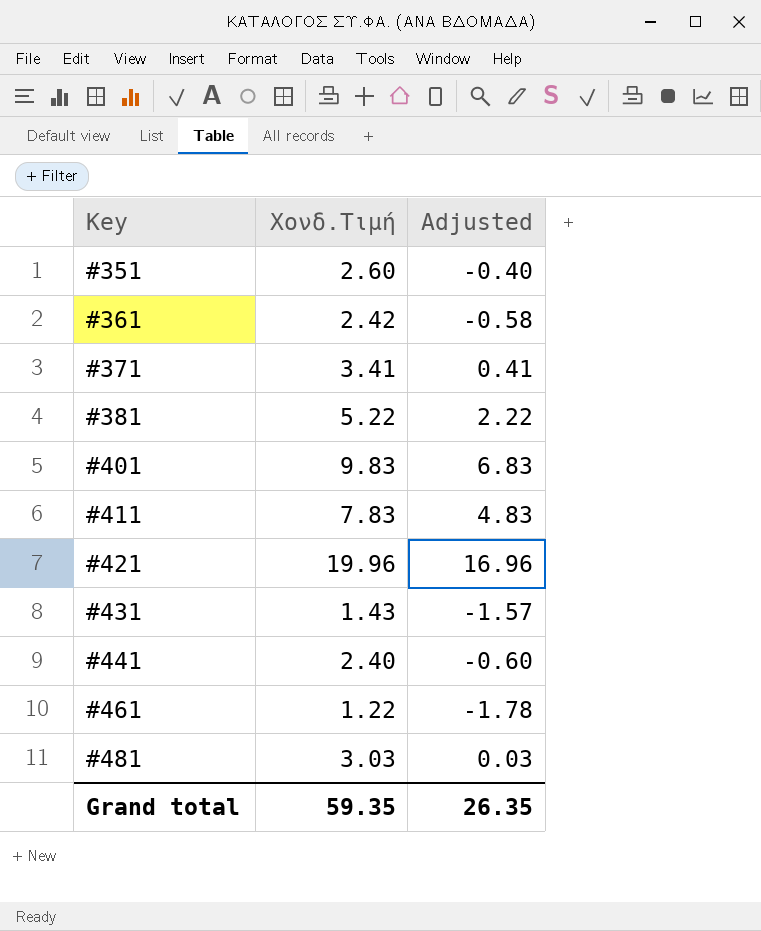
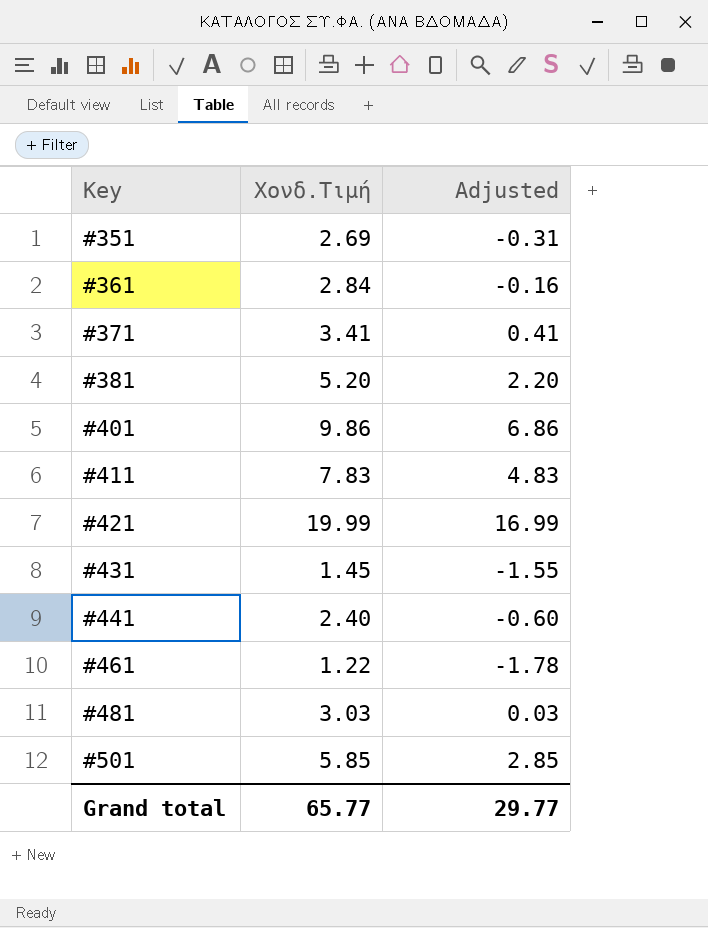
#351 | Χονδ.Τιμή: 2.60 -> 2.69
#351 | Adjusted: -0.40 -> -0.31
#361 | Χονδ.Τιμή: 2.42 -> 2.84
#361 | Adjusted: -0.58 -> -0.16
#381 | Χονδ.Τιμή: 5.22 -> 5.20
#381 | Adjusted: 2.22 -> 2.20
#401 | Χονδ.Τιμή: 9.83 -> 9.86
#401 | Adjusted: 6.83 -> 6.86
#421 | Χονδ.Τιμή: 19.96 -> 19.99
#421 | Adjusted: 16.96 -> 16.99
#431 | Χονδ.Τιμή: 1.43 -> 1.45
#431 | Adjusted: -1.57 -> -1.55
row #501: none -> 5.85 | 2.85
Grand total | Χονδ.Τιμή: 59.35 -> 65.77
Grand total | Adjusted: 26.35 -> 29.77

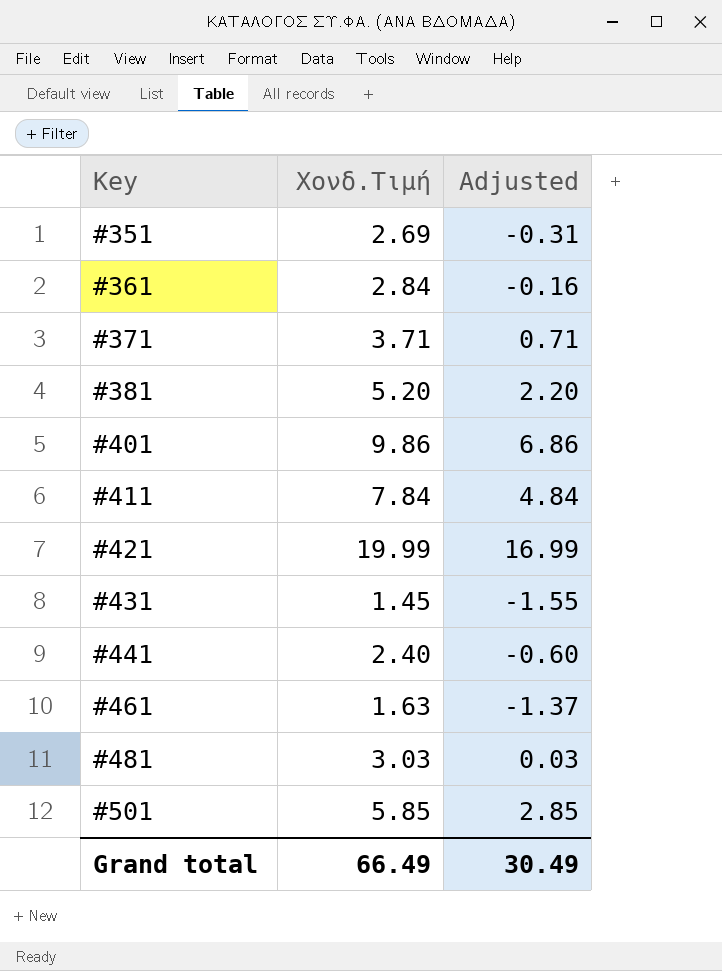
#371 | Χονδ.Τιμή: 3.41 -> 3.71
#371 | Adjusted: 0.41 -> 0.71
#411 | Χονδ.Τιμή: 7.83 -> 7.84
#411 | Adjusted: 4.83 -> 4.84
#461 | Χονδ.Τιμή: 1.22 -> 1.63
#461 | Adjusted: -1.78 -> -1.37
Grand total | Χονδ.Τιμή: 65.77 -> 66.49
Grand total | Adjusted: 29.77 -> 30.49

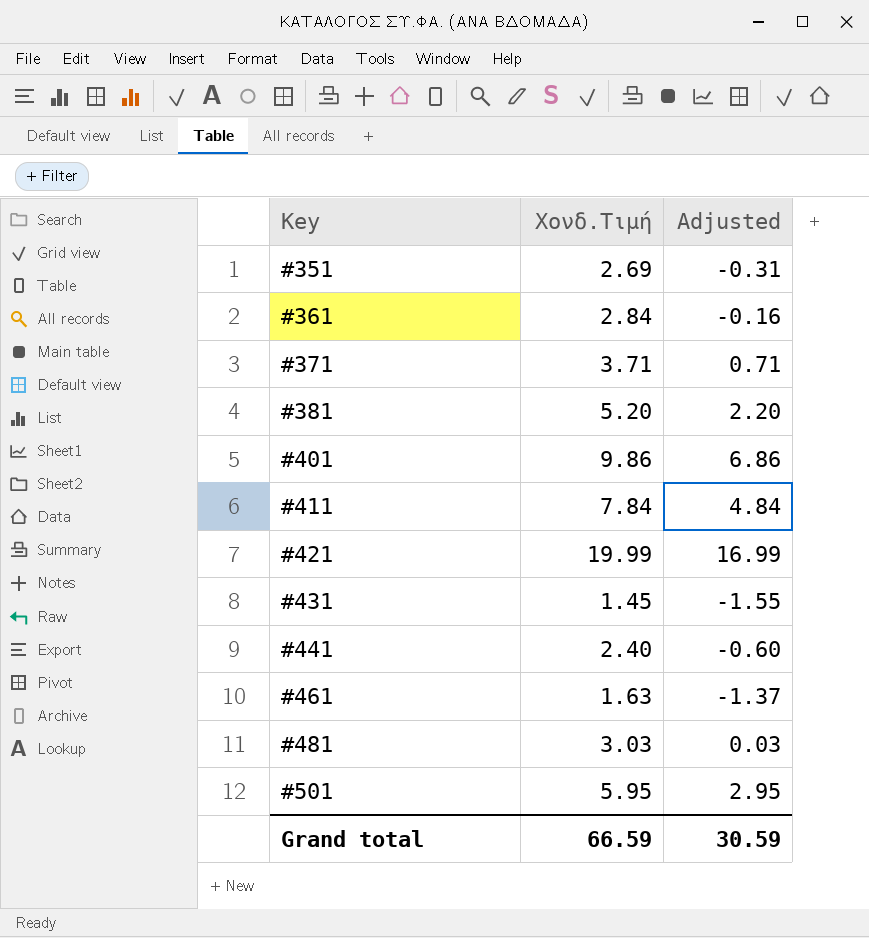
#501 | Χονδ.Τιμή: 5.85 -> 5.95
#501 | Adjusted: 2.85 -> 2.95
Grand total | Χονδ.Τιμή: 66.49 -> 66.59
Grand total | Adjusted: 30.49 -> 30.59

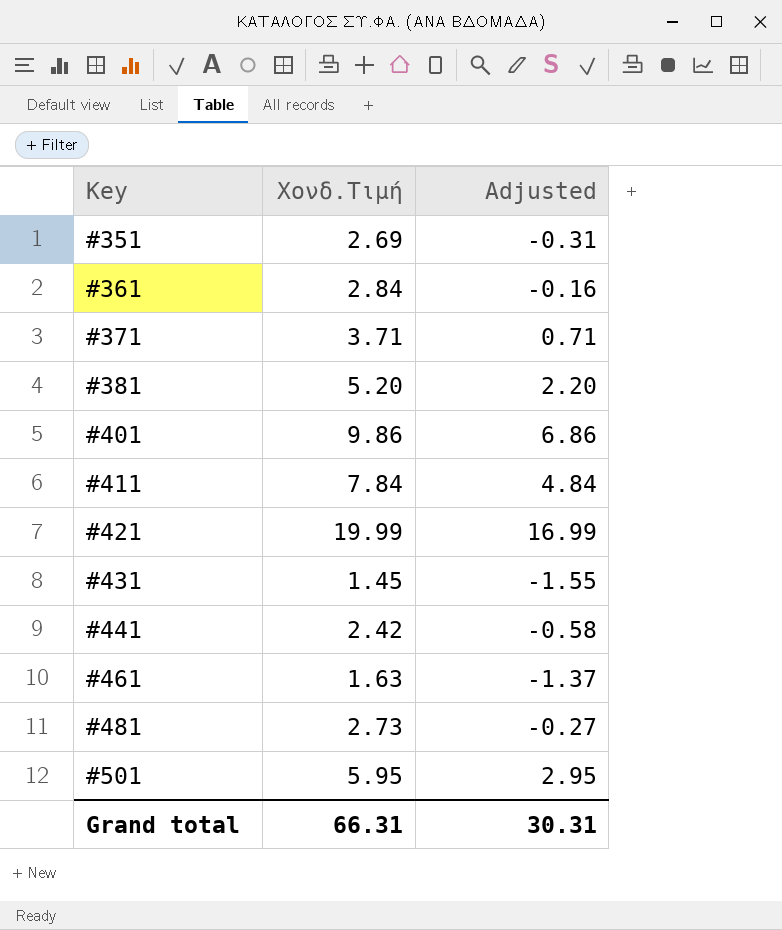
#441 | Χονδ.Τιμή: 2.40 -> 2.42
#441 | Adjusted: -0.60 -> -0.58
#481 | Χονδ.Τιμή: 3.03 -> 2.73
#481 | Adjusted: 0.03 -> -0.27
Grand total | Χονδ.Τιμή: 66.59 -> 66.31
Grand total | Adjusted: 30.59 -> 30.31

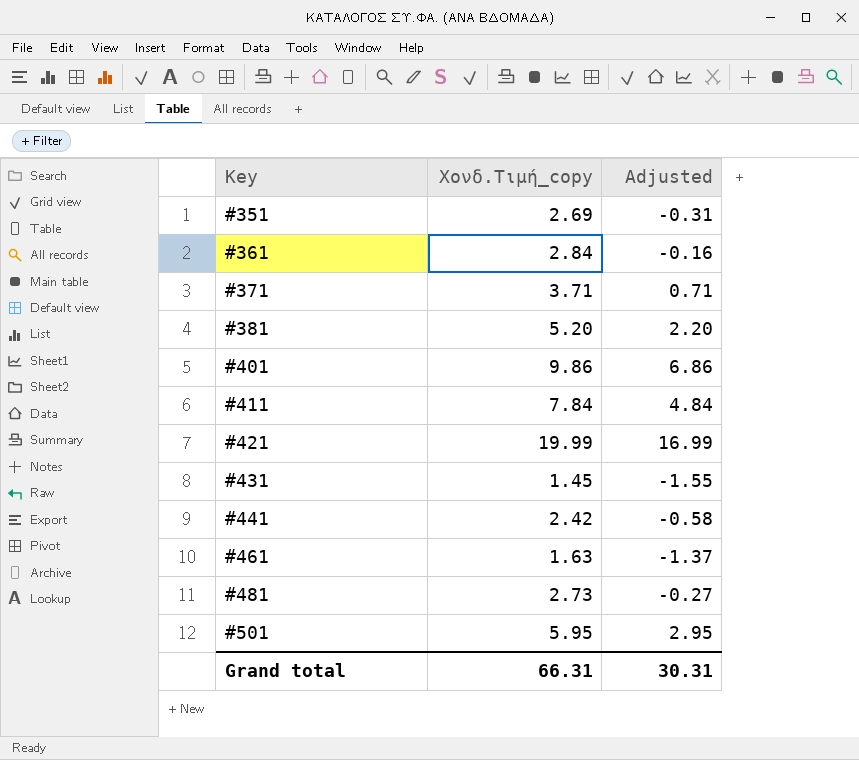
column name: Χονδ.Τιμή -> Χονδ.Τιμή_copy

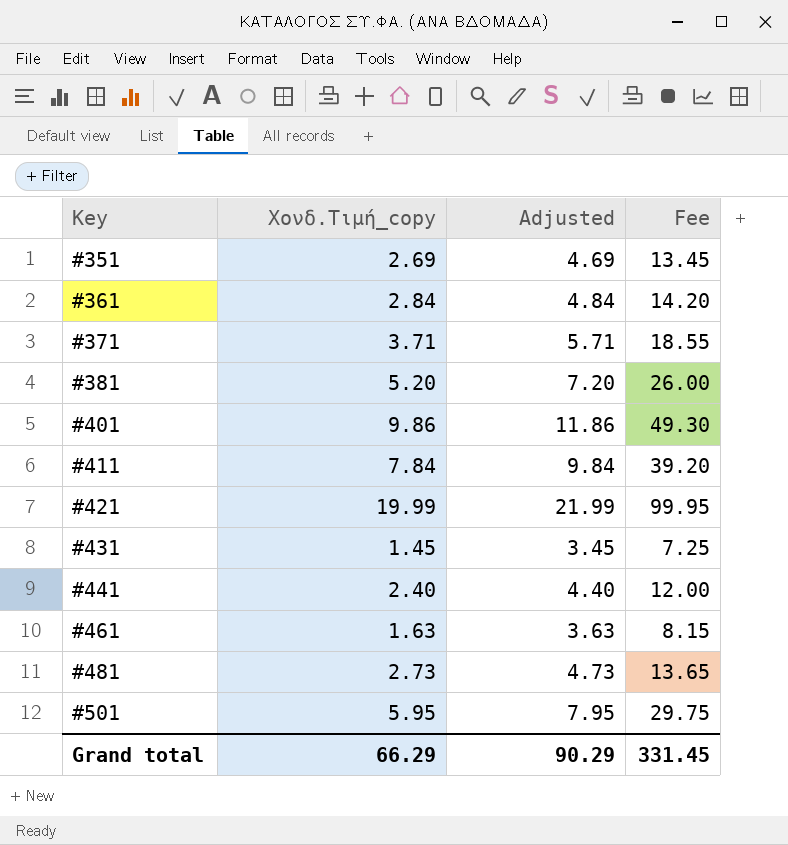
column Adjusted | formula: [Χονδ.Τιμή_copy] - 3 -> [Χονδ.Τιμή_copy] + 2
column Fee | formula: none -> [Χονδ.Τιμή_copy] * 5
#441 | Χονδ.Τιμή_copy: 2.42 -> 2.40
Grand total | Χονδ.Τιμή_copy: 66.31 -> 66.29
Grand total | Adjusted: 30.31 -> 90.29

